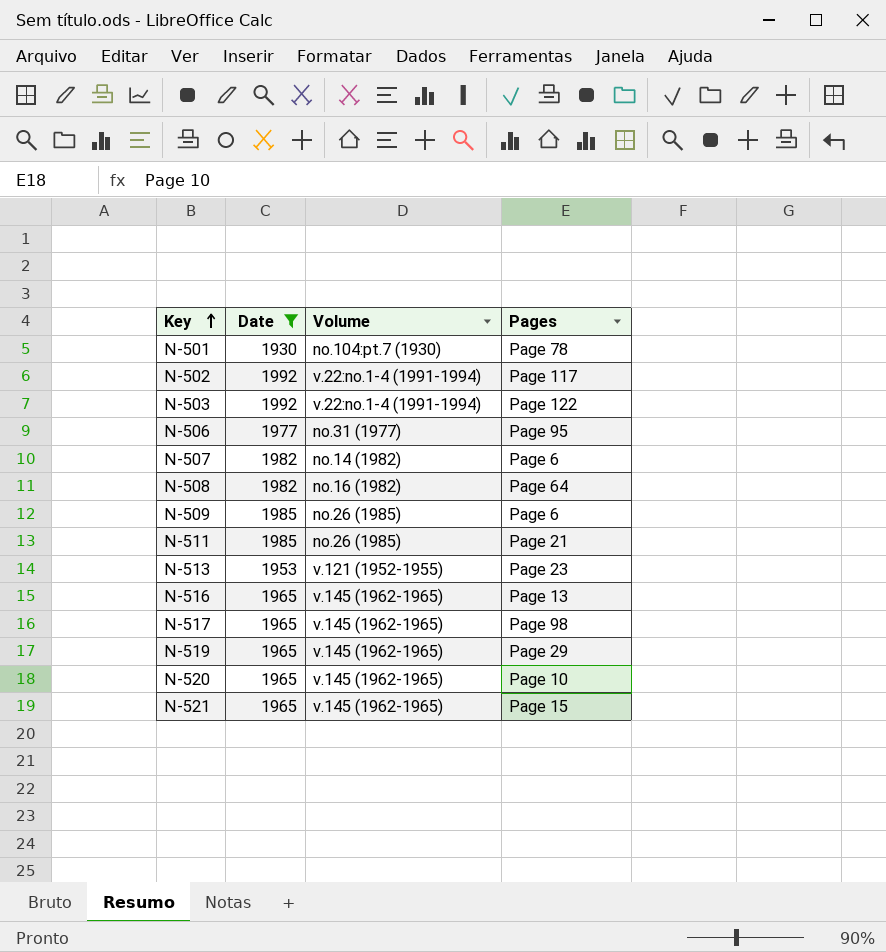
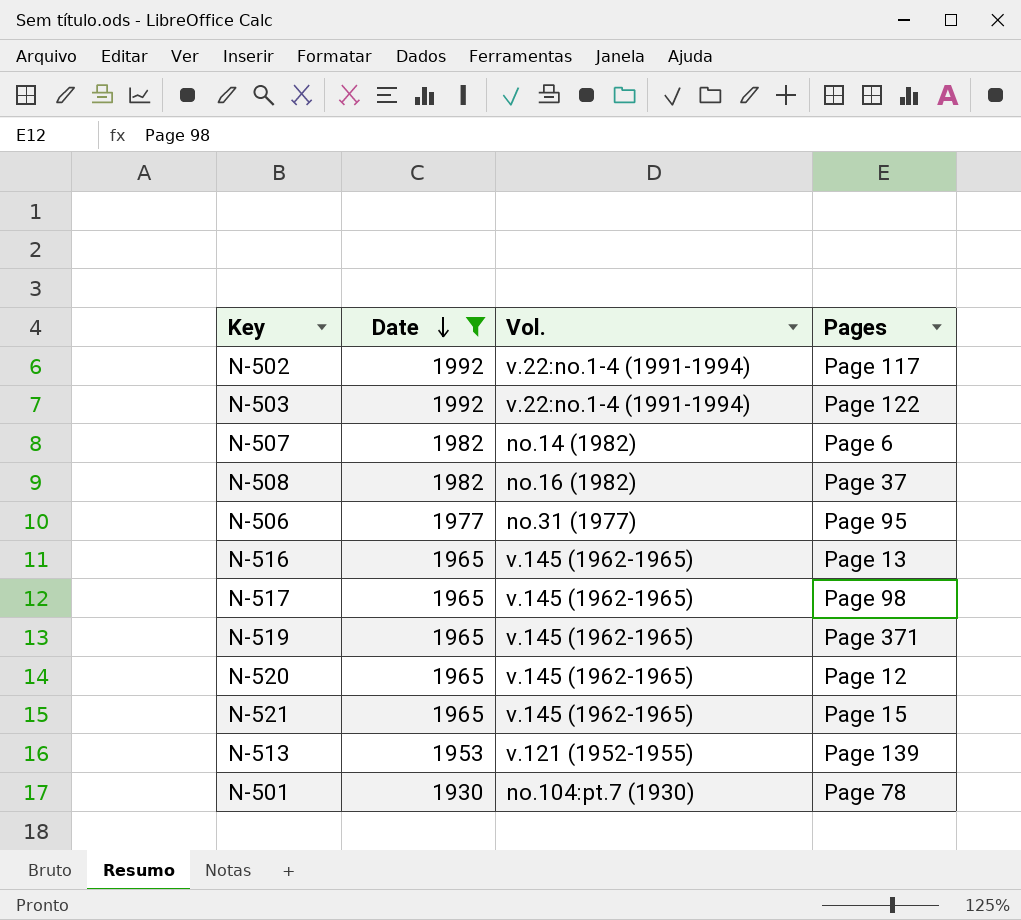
row order: Key ascending -> Date descending
column name: Volume -> Vol.
row N-509: 1985 | no.26 (1985) | Page 6 -> none
row N-511: 1985 | no.26 (1985) | Page 21 -> none
N-508 | Pages: Page 64 -> Page 37
N-519 | Pages: Page 29 -> Page 371
N-520 | Pages: Page 10 -> Page 12
N-513 | Pages: Page 23 -> Page 139

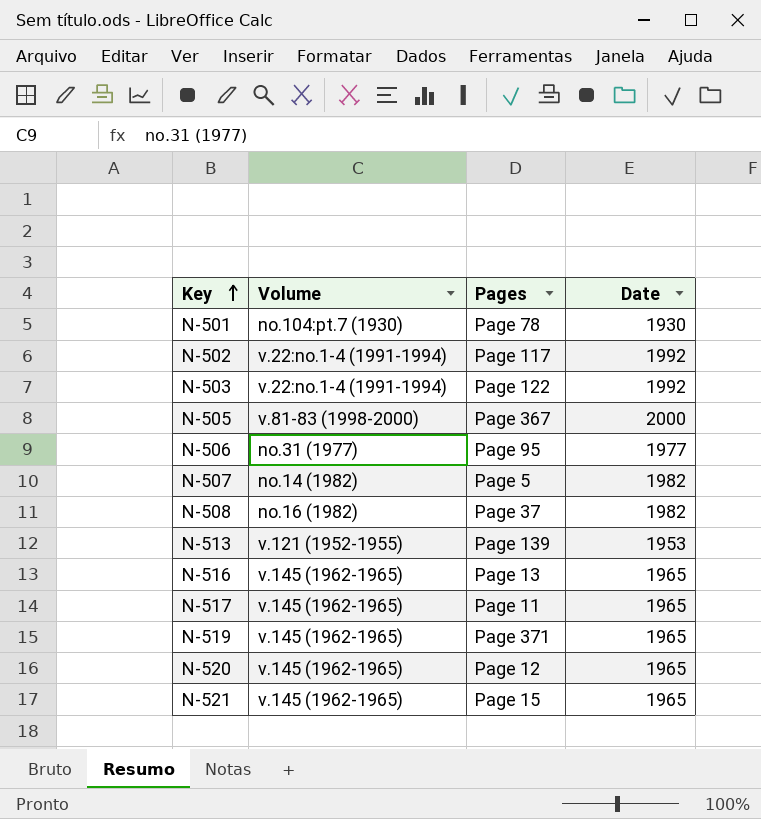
filter: Date != 2000 -> none
row order: Date descending -> Key ascending
column name: Vol. -> Volume
column Date | position: 2 -> 4
N-507 | Pages: Page 6 -> Page 5
N-517 | Pages: Page 98 -> Page 11

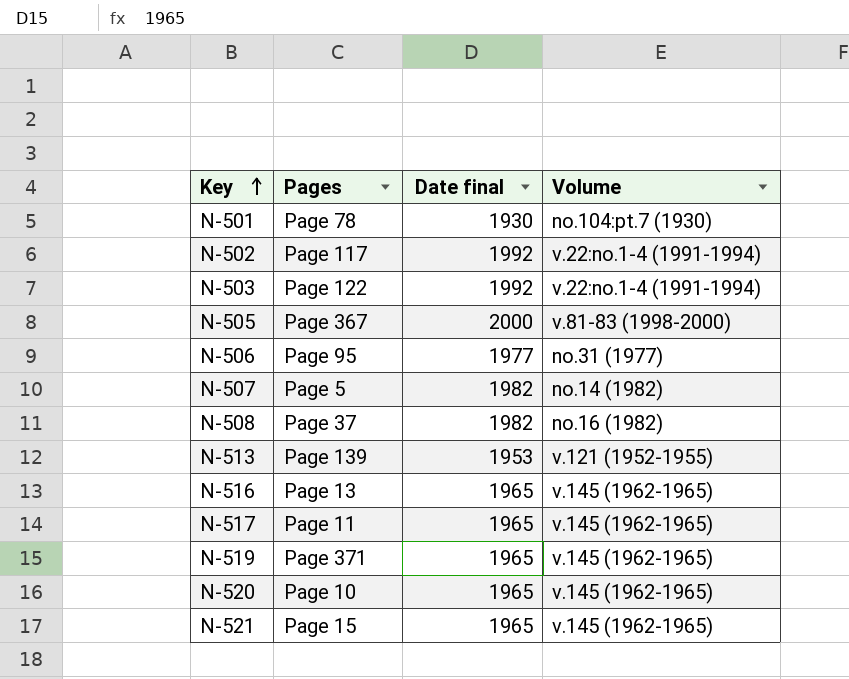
column name: Date -> Date final
column Volume | position: 2 -> 4
N-520 | Pages: Page 12 -> Page 10

